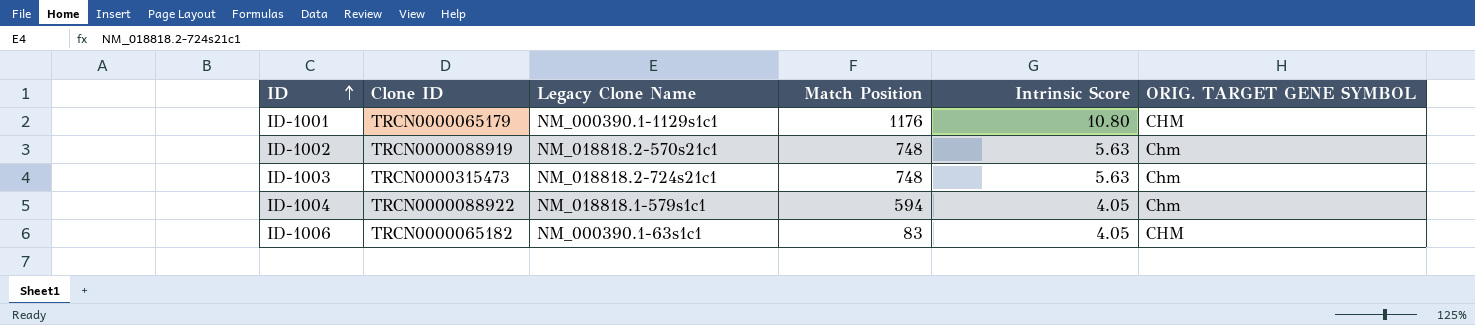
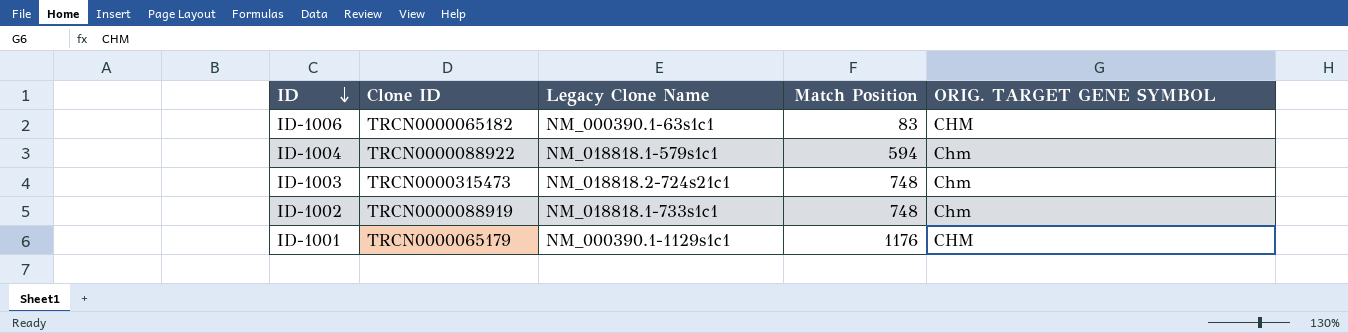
row order: ID ascending -> ID descending
column Intrinsic Score | position: 5 -> none
ID-1002 | Legacy Clone Name: NM_018818.2-570s21c1 -> NM_018818.1-733s1c1

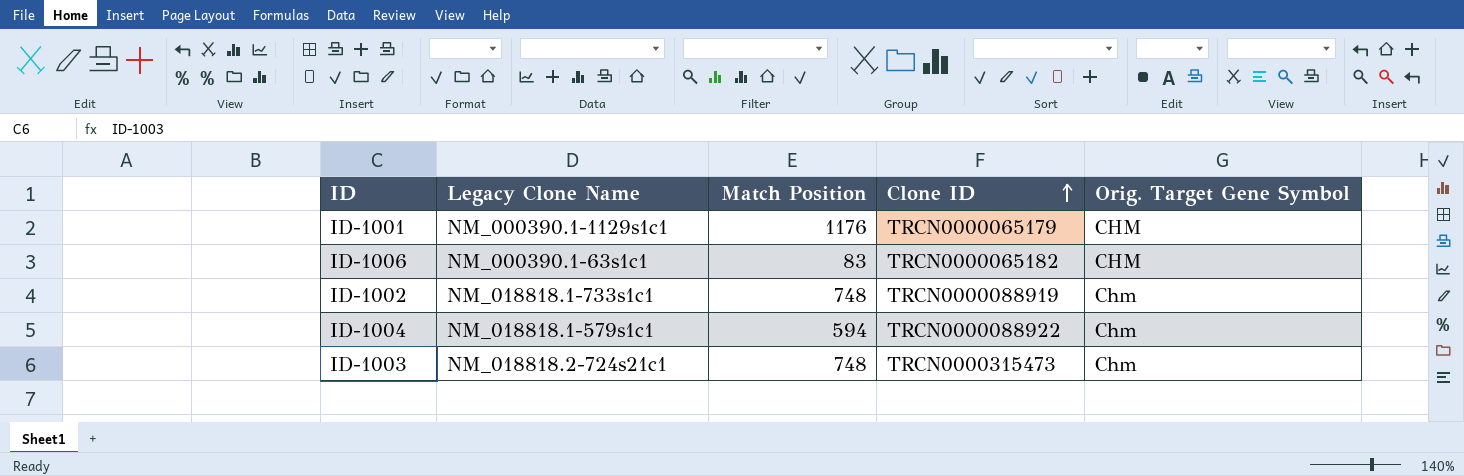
row order: ID descending -> Clone ID ascending
column Clone ID | position: 2 -> 4
column name: ORIG. TARGET GENE SYMBOL -> Orig. Target Gene Symbol

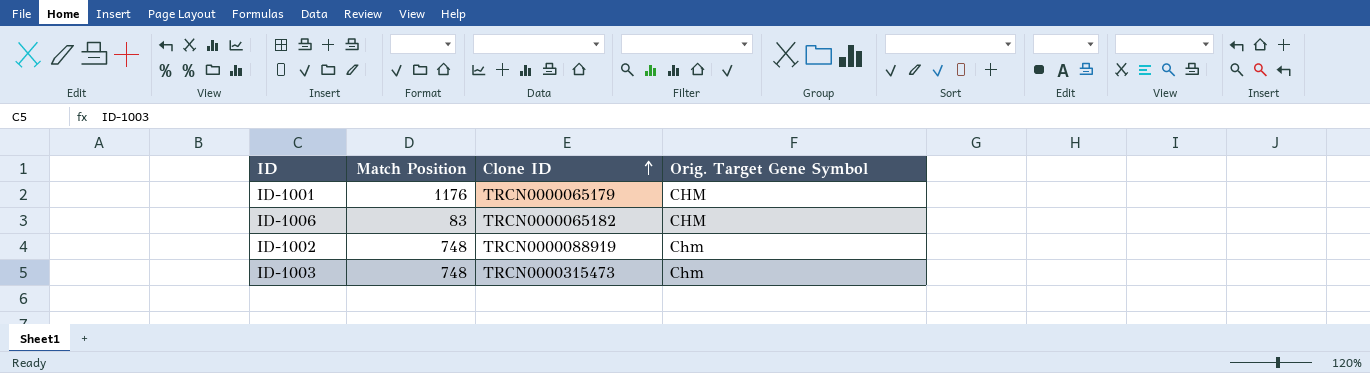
column Legacy Clone Name | position: 2 -> none
row ID-1004: NM_018818.1-579s1c1 | 594 | TRCN0000088922 | Chm -> none

